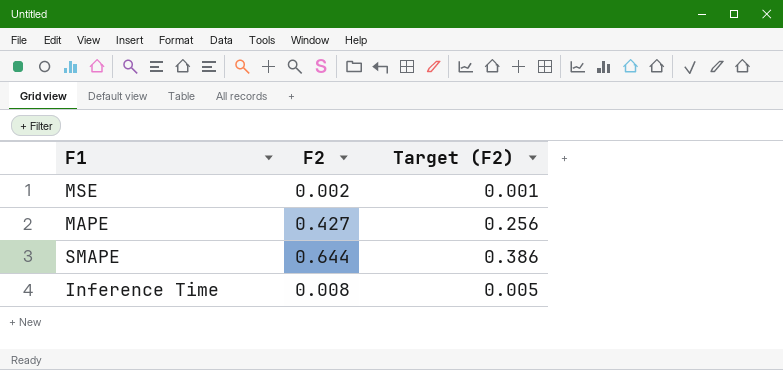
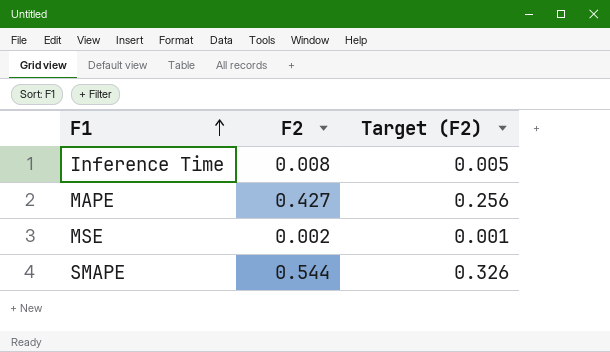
row order: none -> F1 ascending
SMAPE | F2: 0.644 -> 0.544
SMAPE | Target (F2): 0.386 -> 0.326

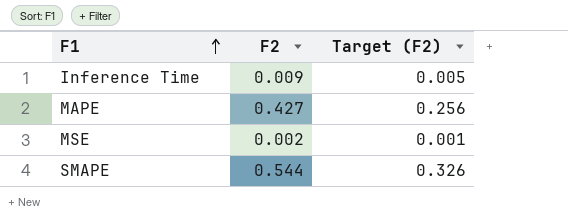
Inference Time | F2: 0.008 -> 0.009

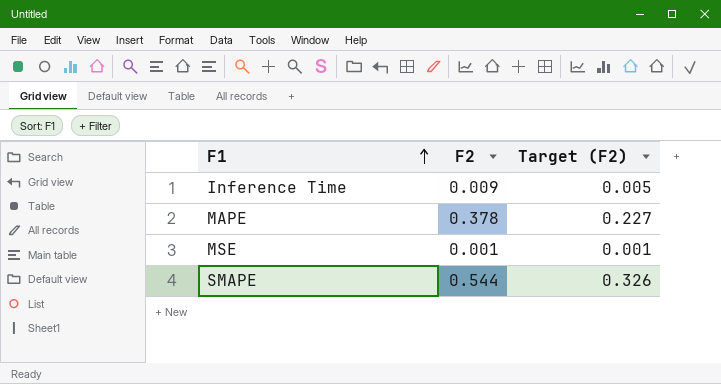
MAPE | F2: 0.427 -> 0.378
MAPE | Target (F2): 0.256 -> 0.227
MSE | F2: 0.002 -> 0.001

